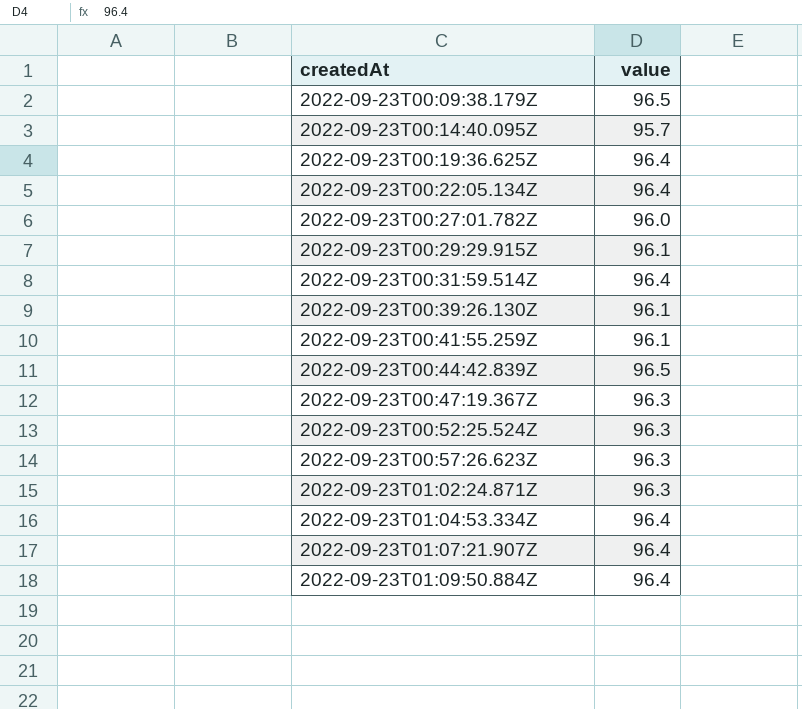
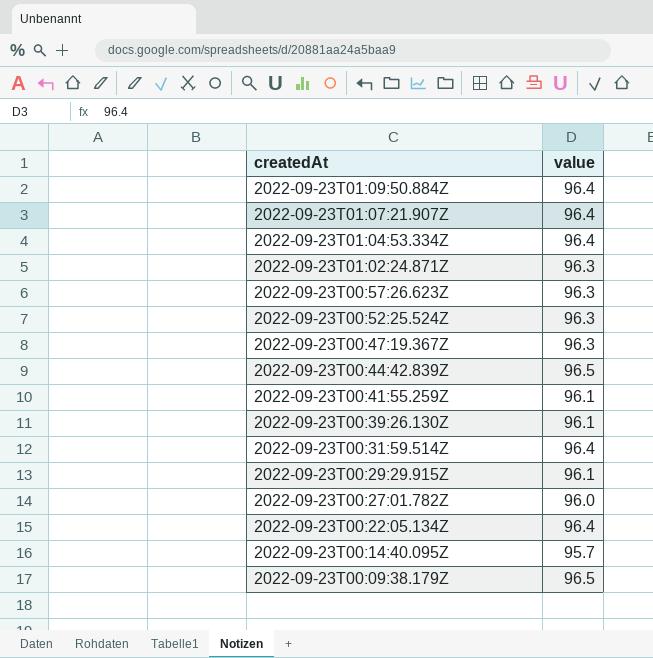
row order: createdAt ascending -> createdAt descending
row 2022-09-23T00:19:36.625Z: 96.4 -> none

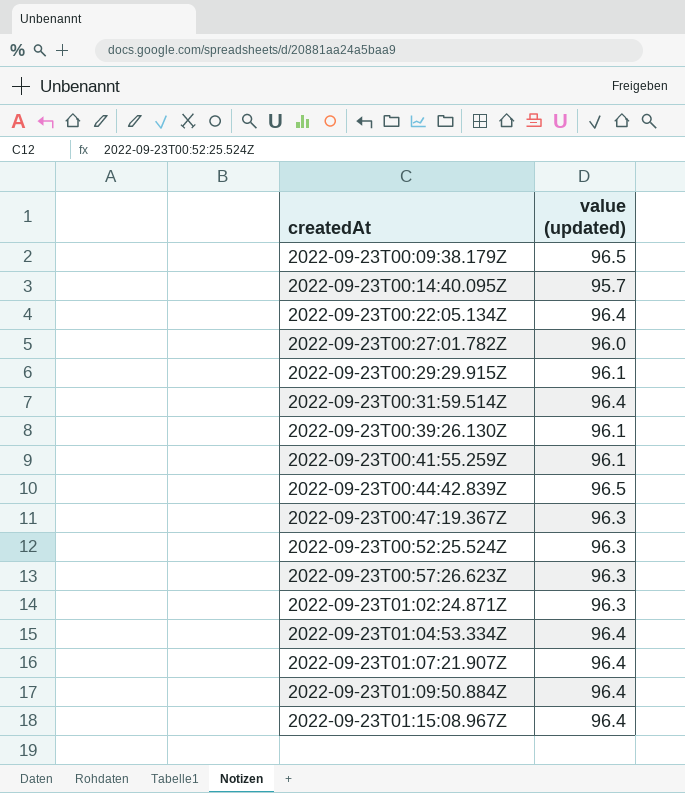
row order: createdAt descending -> createdAt ascending
column name: value -> value (updated)
row 2022-09-23T01:15:08.967Z: none -> 96.4

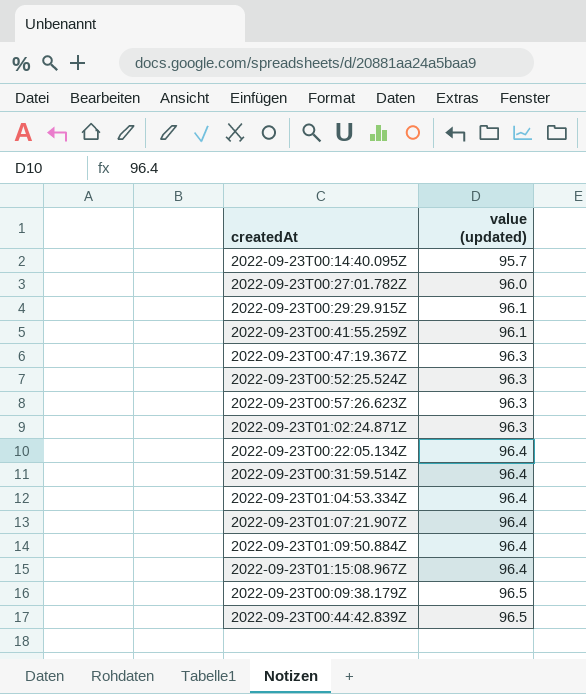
row order: createdAt ascending -> value (updated) ascending
row 2022-09-23T00:39:26.130Z: 96.1 -> none

